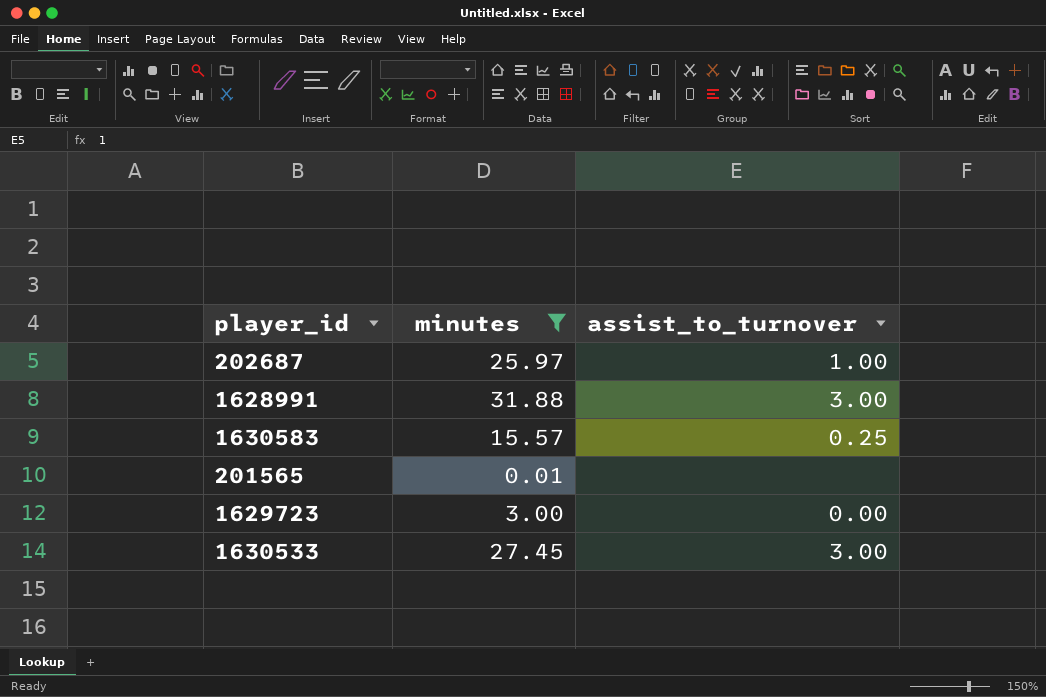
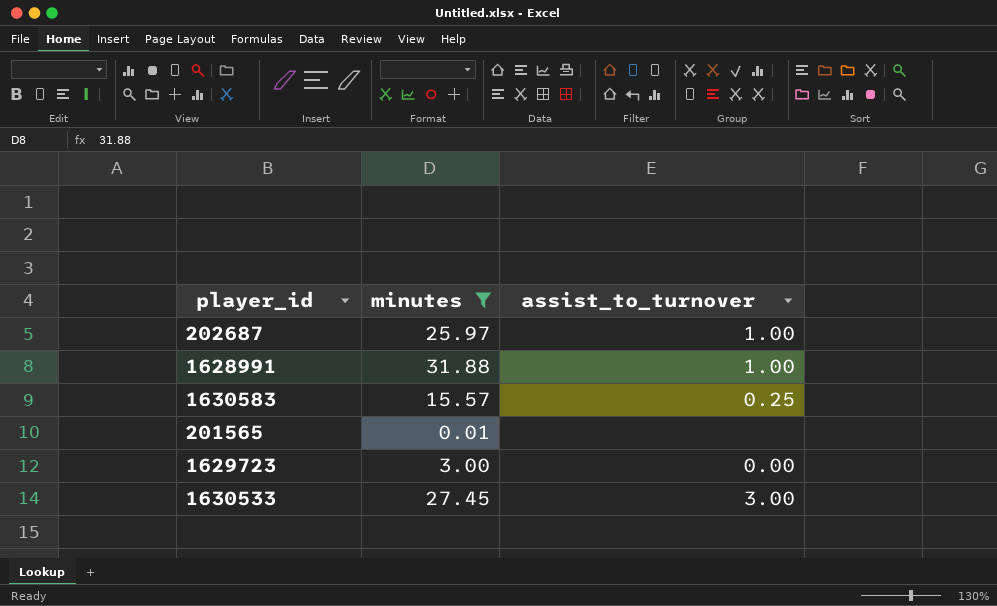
1628991 | assist_to_turnover: 3.00 -> 1.00

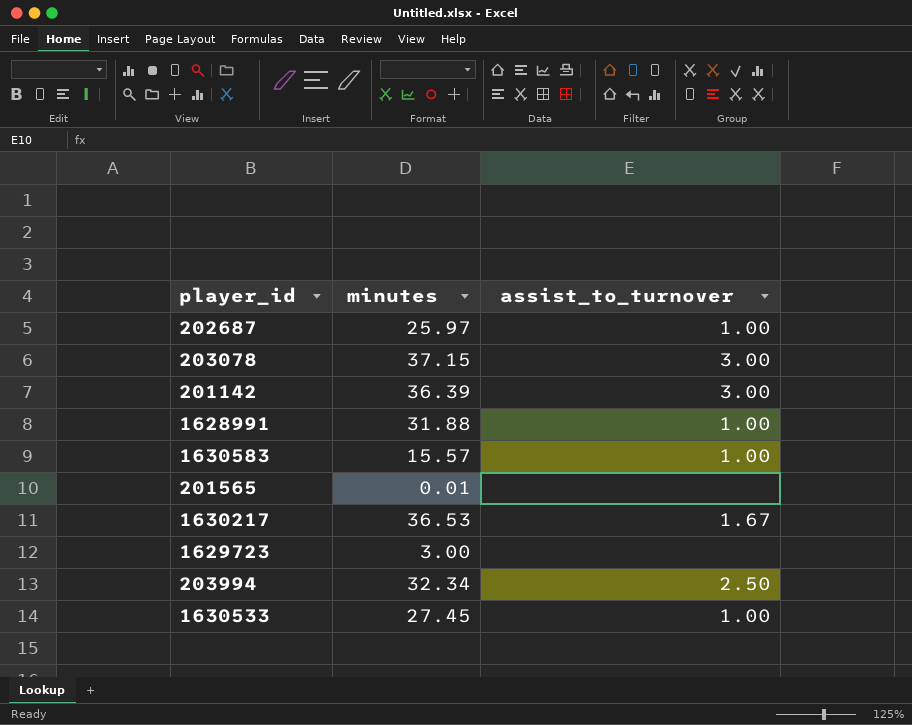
filter: minutes <= 31.88 -> none
1630583 | assist_to_turnover: 0.25 -> 1.00
1629723 | assist_to_turnover: 0.00 -> none
1630533 | assist_to_turnover: 3.00 -> 1.00

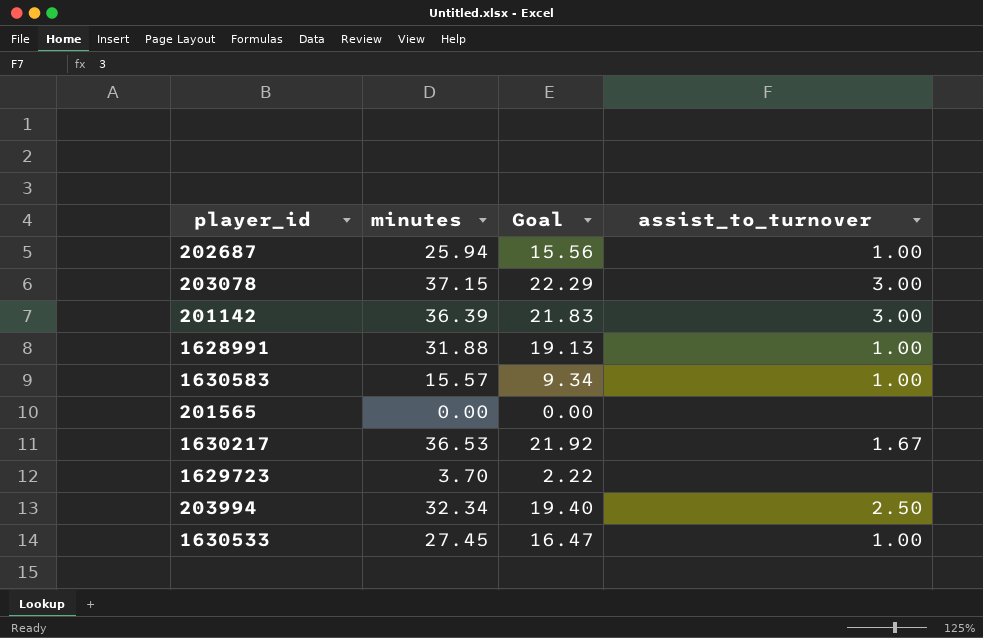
column Goal | formula: none -> [minutes] * 0.6
202687 | minutes: 25.97 -> 25.94
201565 | minutes: 0.01 -> 0.00
1629723 | minutes: 3.00 -> 3.70

